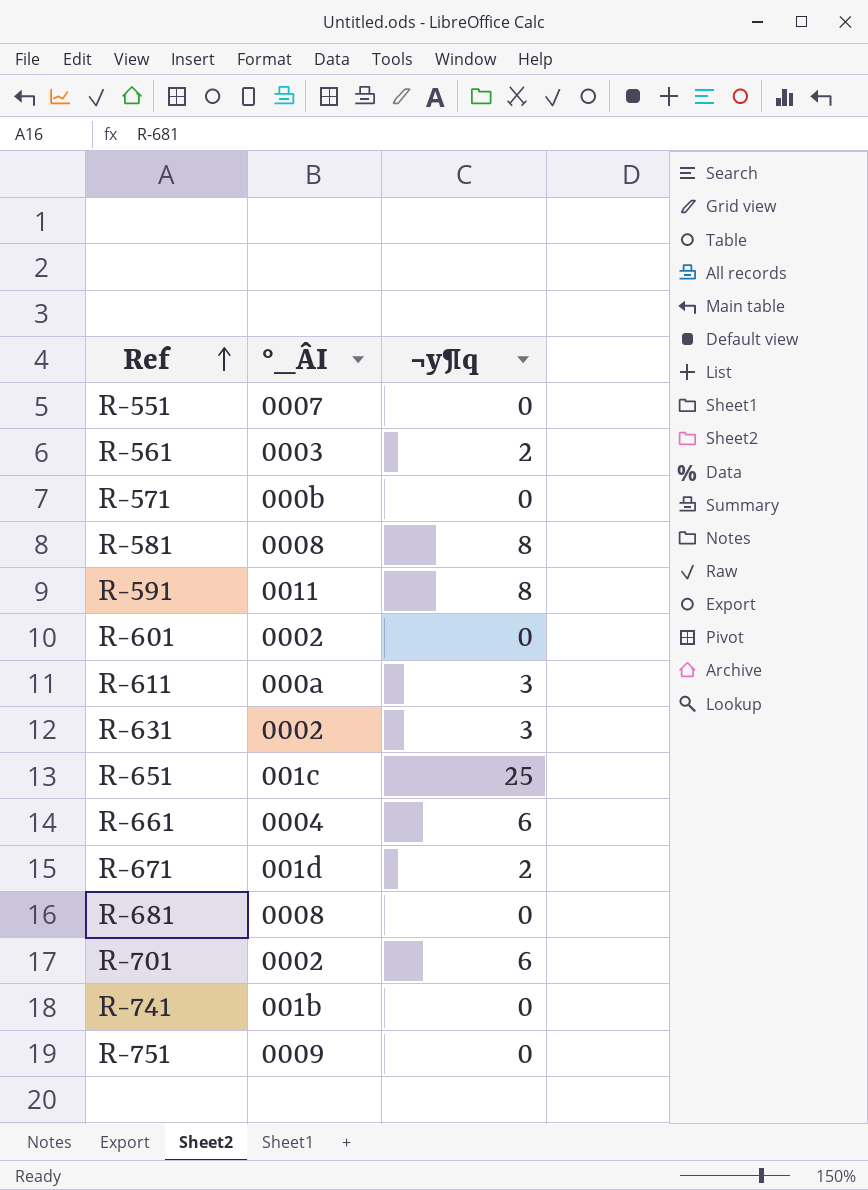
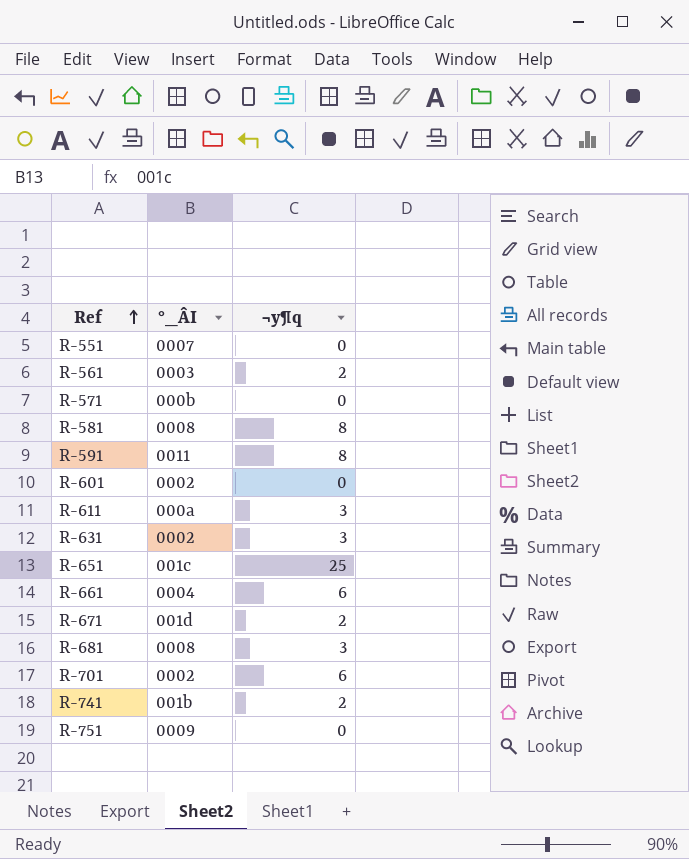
R-681 | ¬y¶q: 0 -> 3
R-741 | ¬y¶q: 0 -> 2

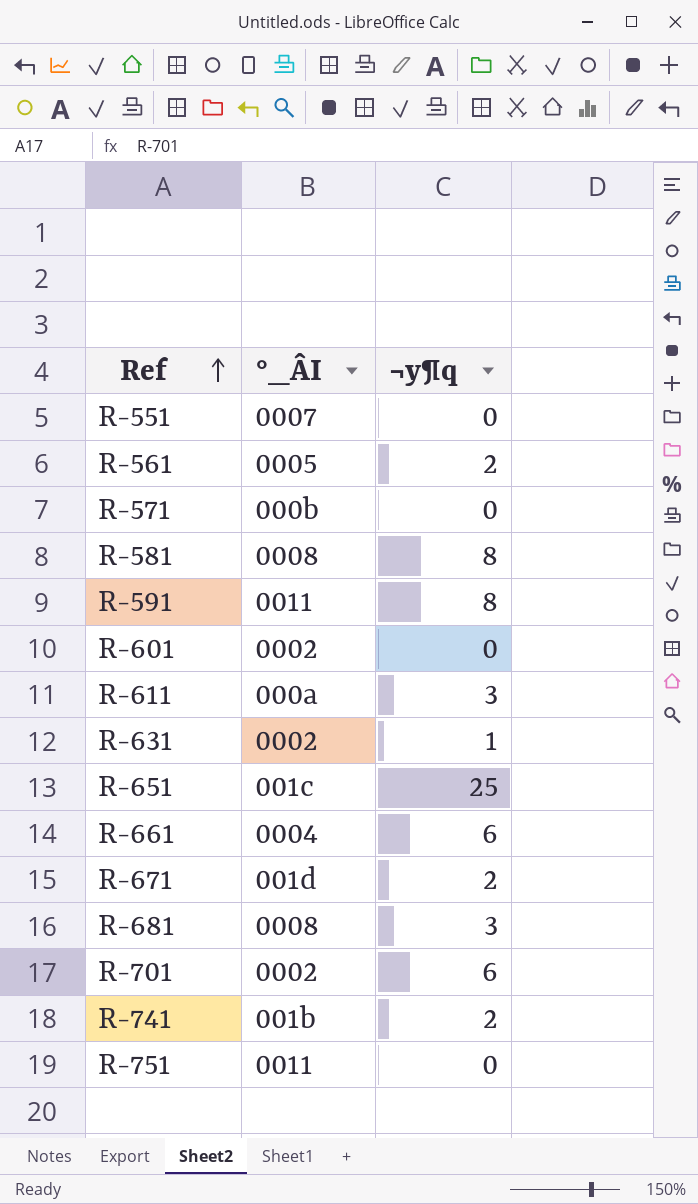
R-561 | °_ÂI: 0003 -> 0005
R-631 | ¬y¶q: 3 -> 1
R-751 | °_ÂI: 0009 -> 0011

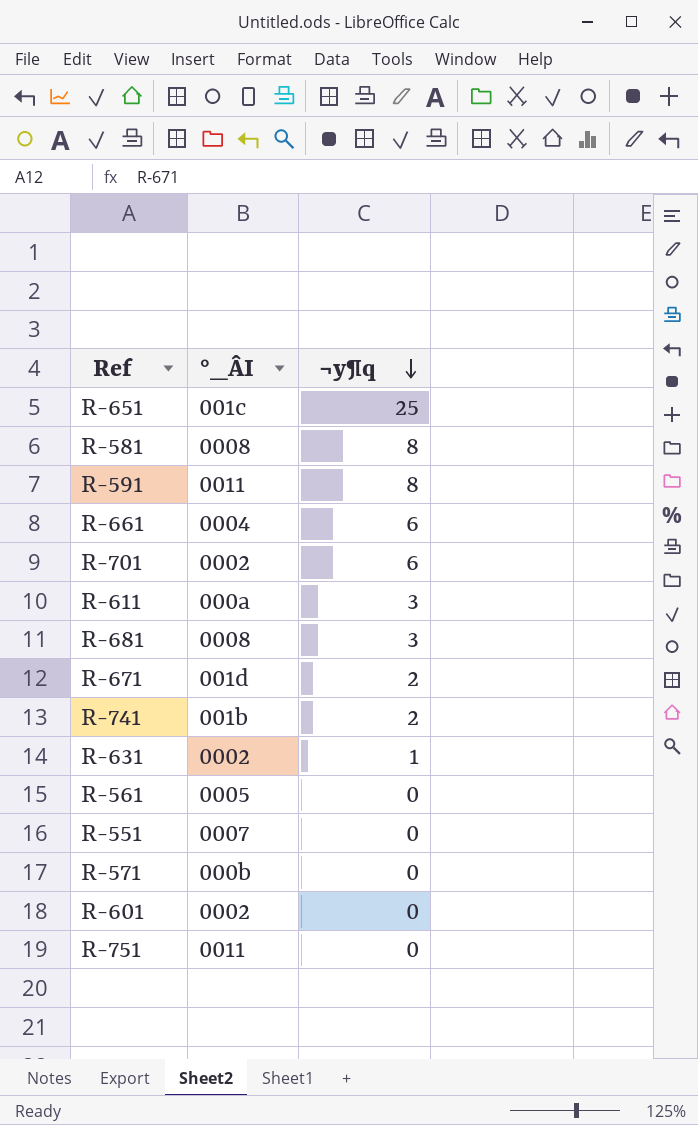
row order: Ref ascending -> ¬y¶q descending
R-561 | ¬y¶q: 2 -> 0

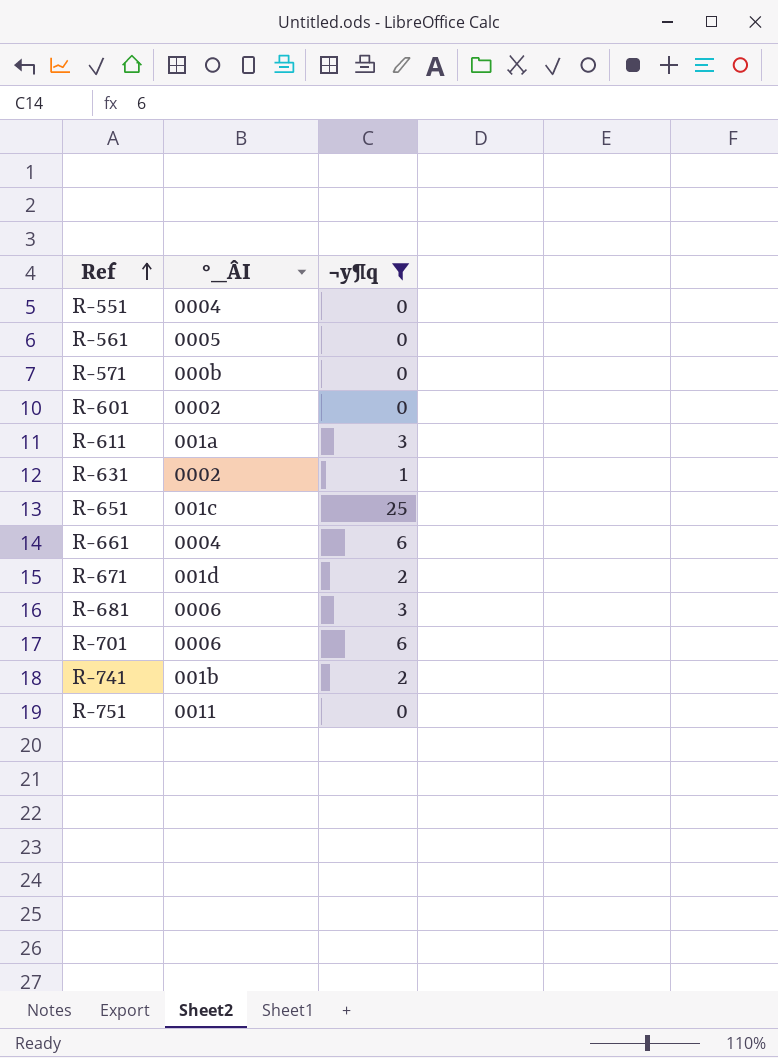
filter: none -> ¬y¶q != 8
row order: ¬y¶q descending -> Ref ascending
R-551 | °_ÂI: 0007 -> 0004
R-611 | °_ÂI: 000a -> 001a
R-681 | °_ÂI: 0008 -> 0006
R-701 | °_ÂI: 0002 -> 0006

